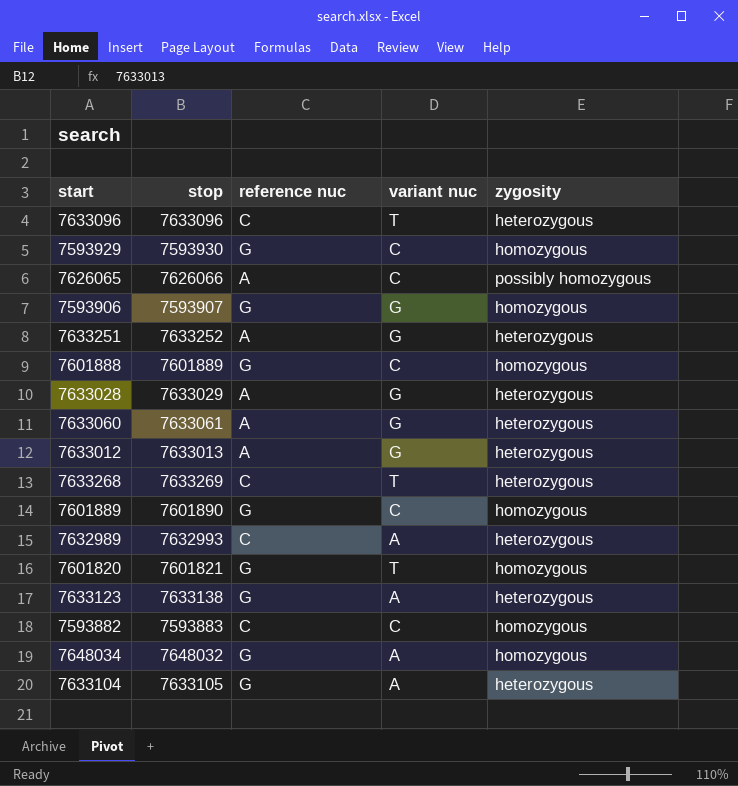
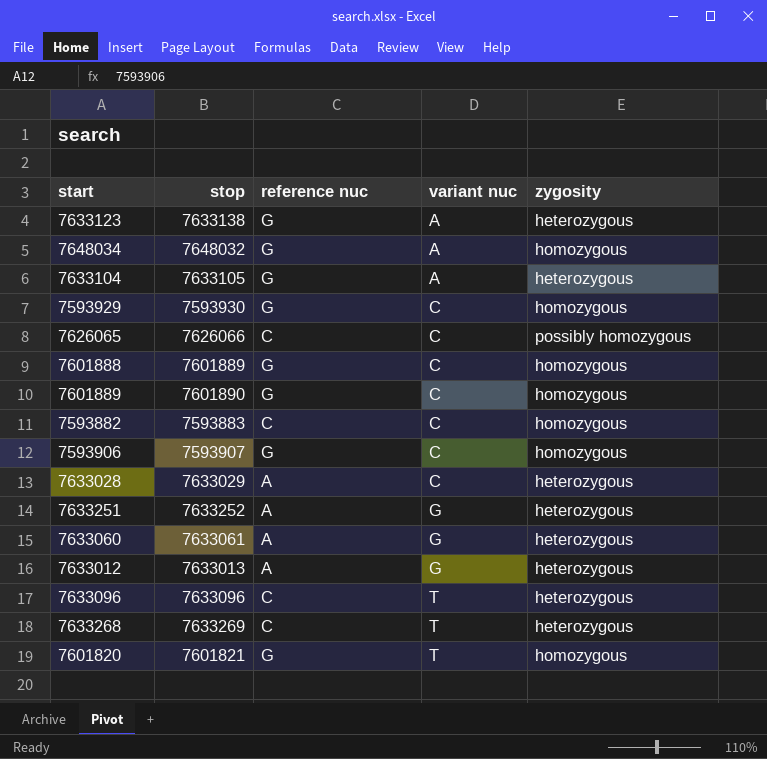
row order: none -> variant nuc ascending
row 7632989: 7632993 | C | A | heterozygous -> none
7626065 | reference nuc: A -> C
7593906 | variant nuc: G -> C
7633028 | variant nuc: G -> C

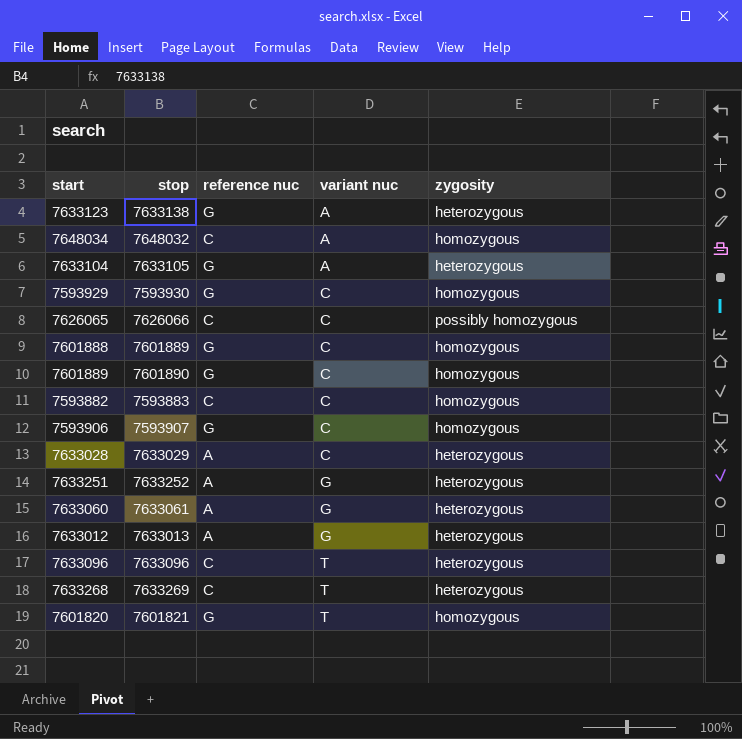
7648034 | reference nuc: G -> C

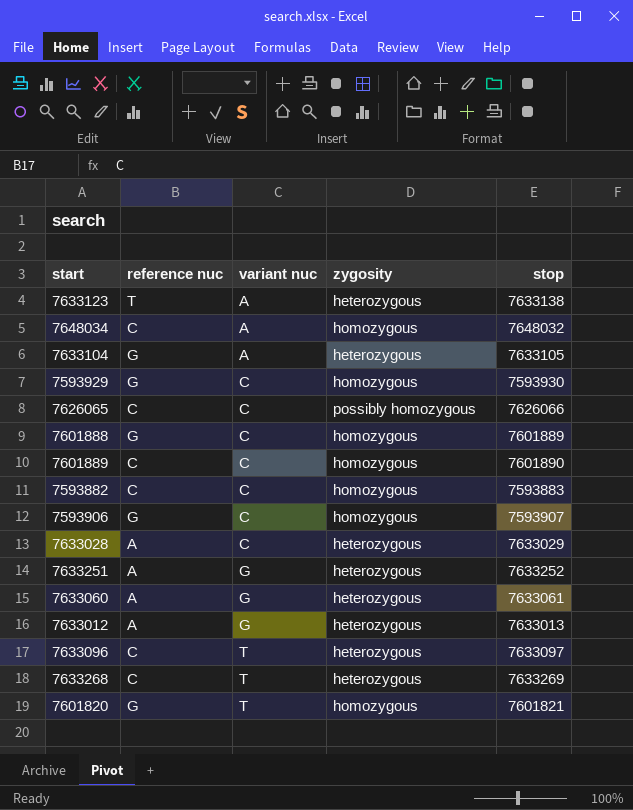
column stop | position: 2 -> 5
7633123 | reference nuc: G -> T
7601889 | reference nuc: G -> C
7633096 | stop: 7633096 -> 7633097

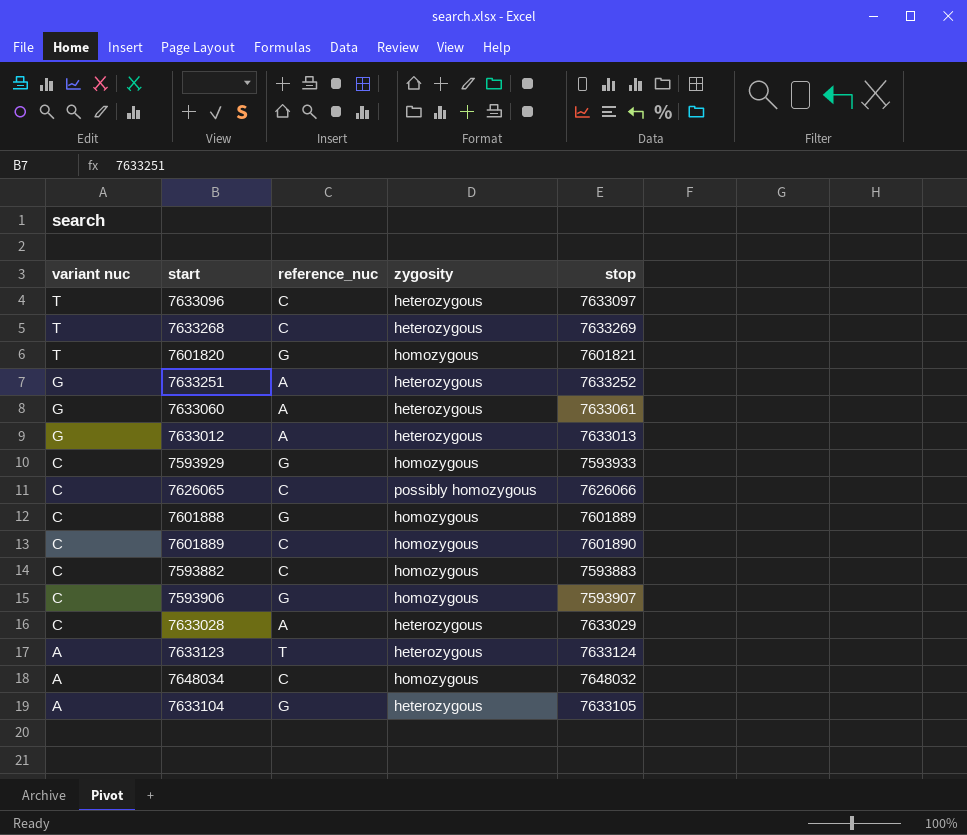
row order: variant nuc ascending -> variant nuc descending
column variant nuc | position: 3 -> 1
column name: reference nuc -> reference_nuc
7593929 | stop: 7593930 -> 7593933
7633123 | stop: 7633138 -> 7633124

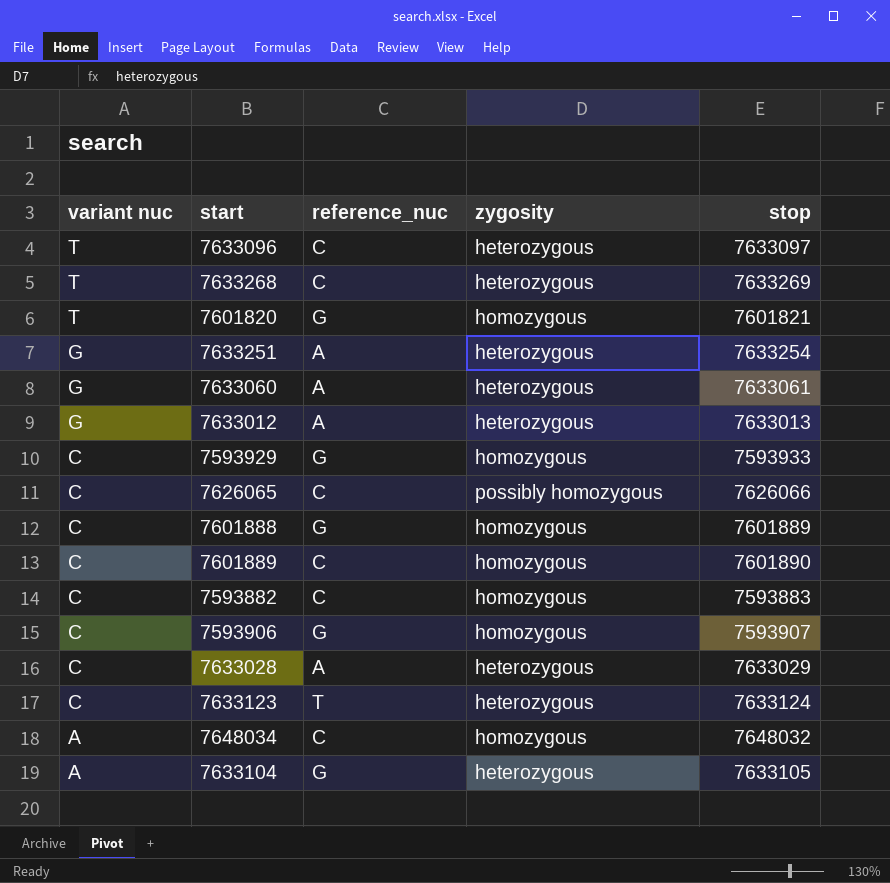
7633251 | stop: 7633252 -> 7633254
7633123 | variant nuc: A -> C

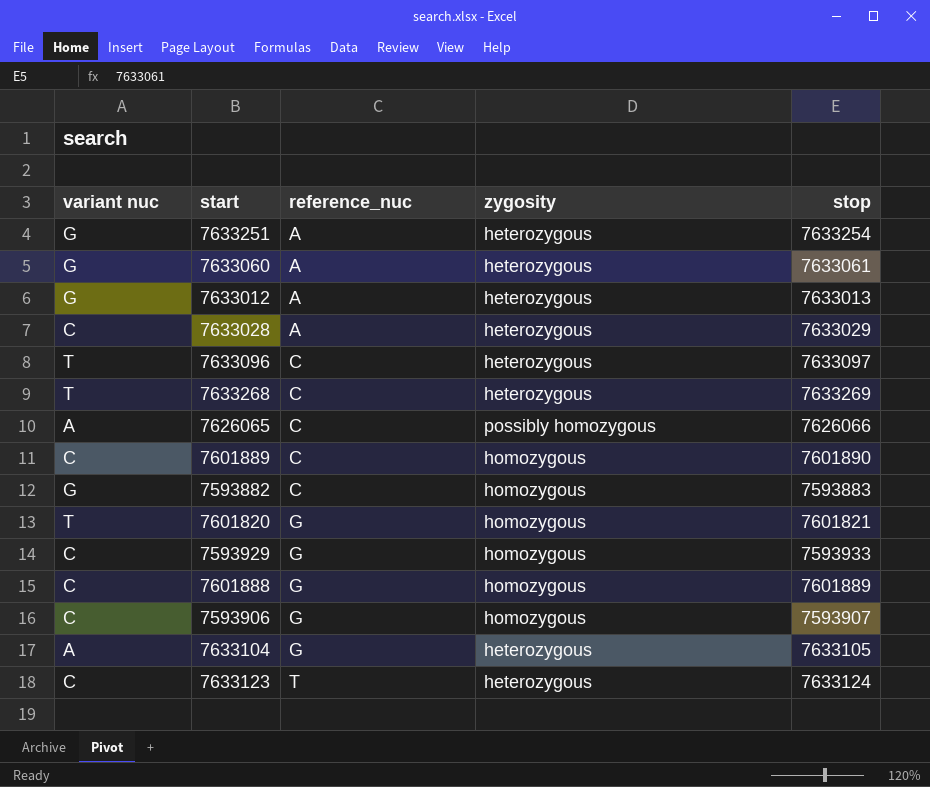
row order: variant nuc descending -> reference_nuc ascending
row 7648034: A | C | homozygous | 7648032 -> none
7626065 | variant nuc: C -> A
7593882 | variant nuc: C -> G

